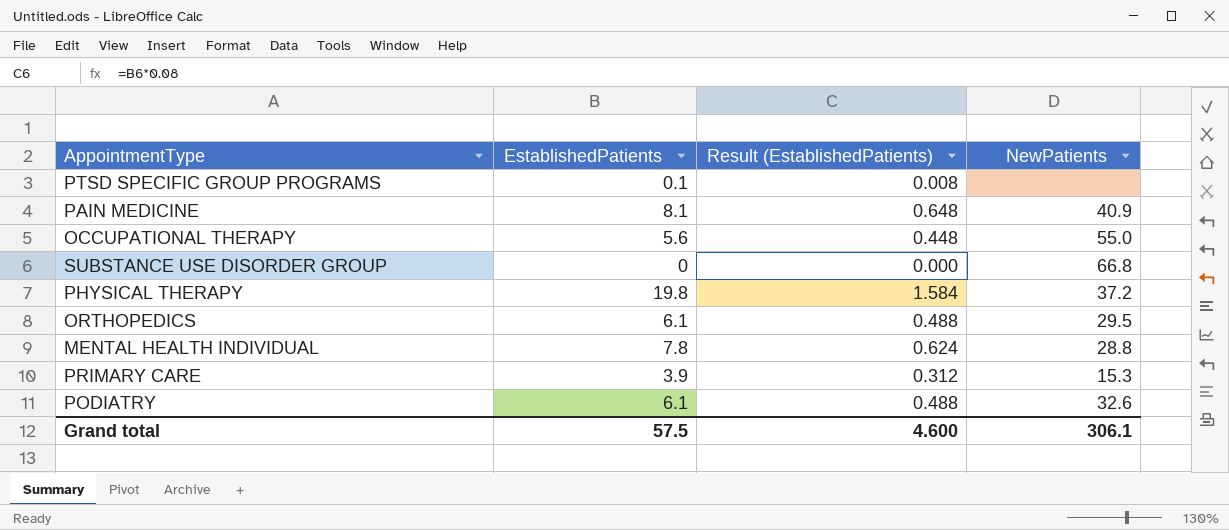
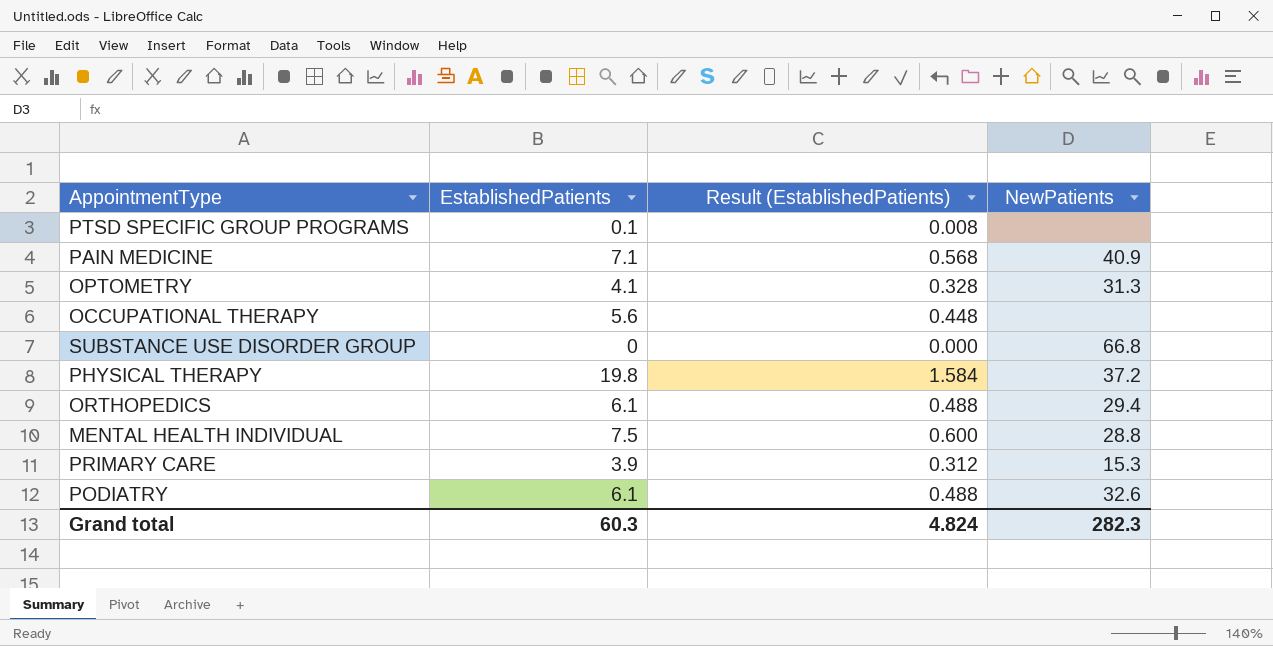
PAIN MEDICINE | EstablishedPatients: 8.1 -> 7.1
PAIN MEDICINE | Result (EstablishedPatients): 0.648 -> 0.568
row OPTOMETRY: none -> 4.1 | 0.328 | 31.3
OCCUPATIONAL THERAPY | NewPatients: 55.0 -> none
ORTHOPEDICS | NewPatients: 29.5 -> 29.4
MENTAL HEALTH INDIVIDUAL | EstablishedPatients: 7.8 -> 7.5
MENTAL HEALTH INDIVIDUAL | Result (EstablishedPatients): 0.624 -> 0.600
Grand total | EstablishedPatients: 57.5 -> 60.3
Grand total | Result (EstablishedPatients): 4.600 -> 4.824
Grand total | NewPatients: 306.1 -> 282.3

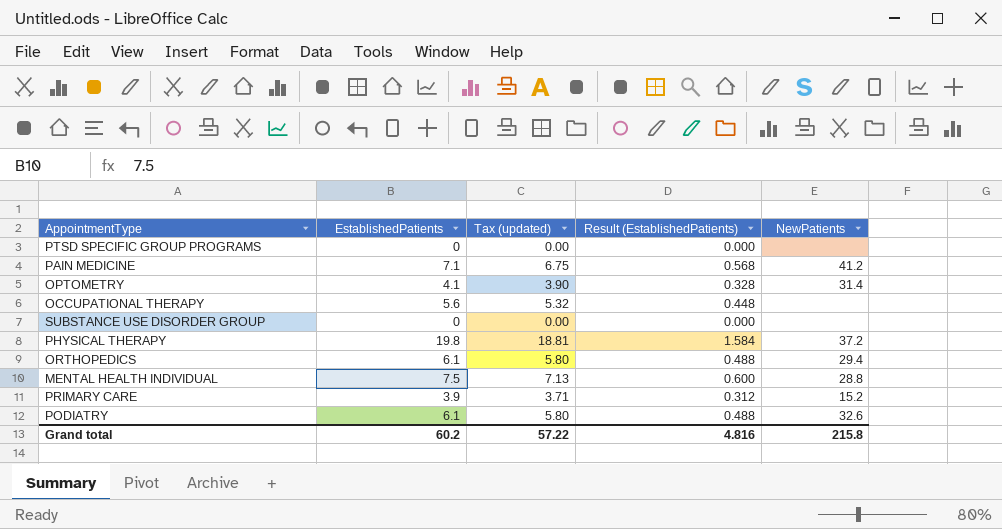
column Tax (updated) | formula: none -> [EstablishedPatients] * 0.95
PTSD SPECIFIC GROUP PROGRAMS | EstablishedPatients: 0.1 -> 0
PTSD SPECIFIC GROUP PROGRAMS | Result (EstablishedPatients): 0.008 -> 0.000
PAIN MEDICINE | NewPatients: 40.9 -> 41.2
OPTOMETRY | NewPatients: 31.3 -> 31.4
SUBSTANCE USE DISORDER GROUP | NewPatients: 66.8 -> none
PRIMARY CARE | NewPatients: 15.3 -> 15.2
Grand total | EstablishedPatients: 60.3 -> 60.2
Grand total | Result (EstablishedPatients): 4.824 -> 4.816
Grand total | NewPatients: 282.3 -> 215.8

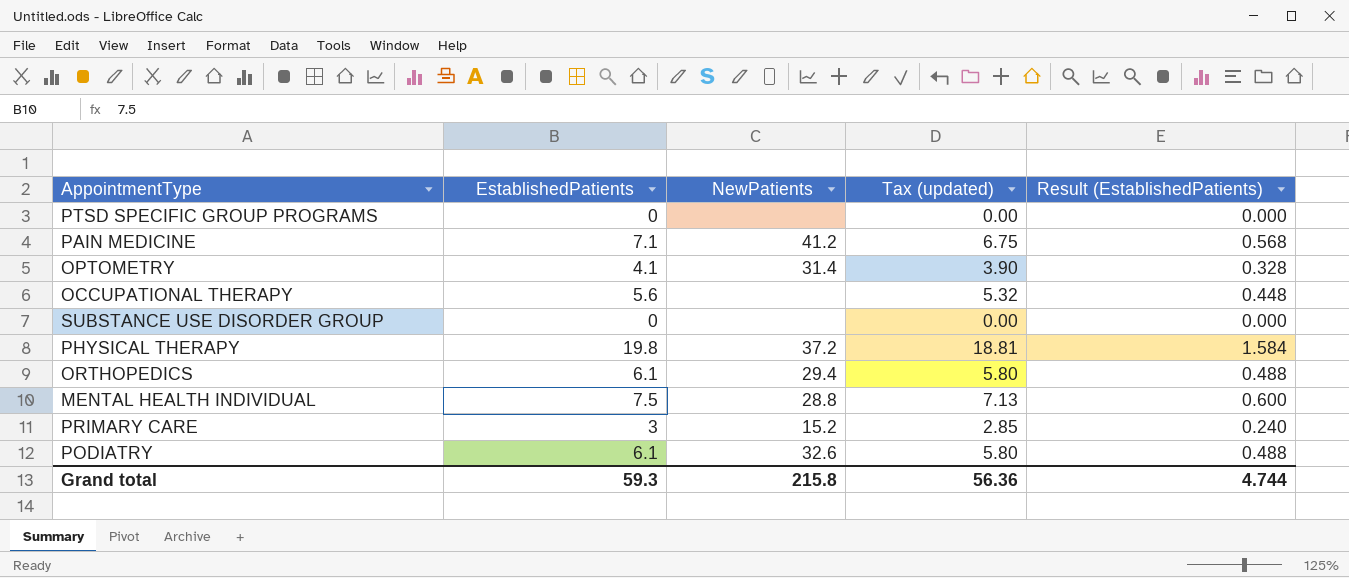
column NewPatients | position: 5 -> 3
PRIMARY CARE | EstablishedPatients: 3.9 -> 3
PRIMARY CARE | Tax (updated): 3.71 -> 2.85
PRIMARY CARE | Result (EstablishedPatients): 0.312 -> 0.240
Grand total | EstablishedPatients: 60.2 -> 59.3
Grand total | Tax (updated): 57.22 -> 56.36
Grand total | Result (EstablishedPatients): 4.816 -> 4.744

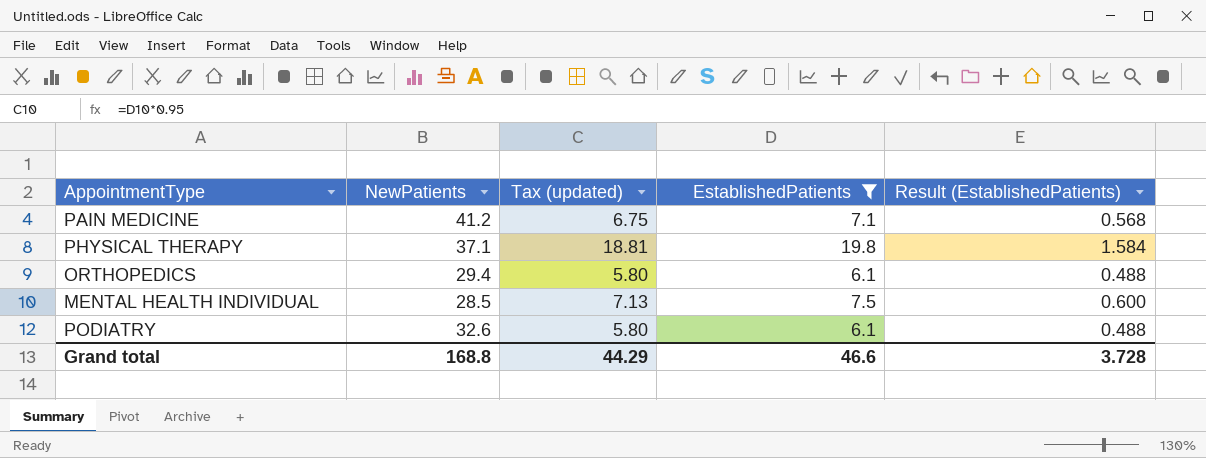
filter: none -> EstablishedPatients >= 6.1
column EstablishedPatients | position: 2 -> 4
PHYSICAL THERAPY | NewPatients: 37.2 -> 37.1
MENTAL HEALTH INDIVIDUAL | NewPatients: 28.8 -> 28.5
Grand total | NewPatients: 215.8 -> 168.8
Grand total | Tax (updated): 56.36 -> 44.29
Grand total | EstablishedPatients: 59.3 -> 46.6
Grand total | Result (EstablishedPatients): 4.744 -> 3.728

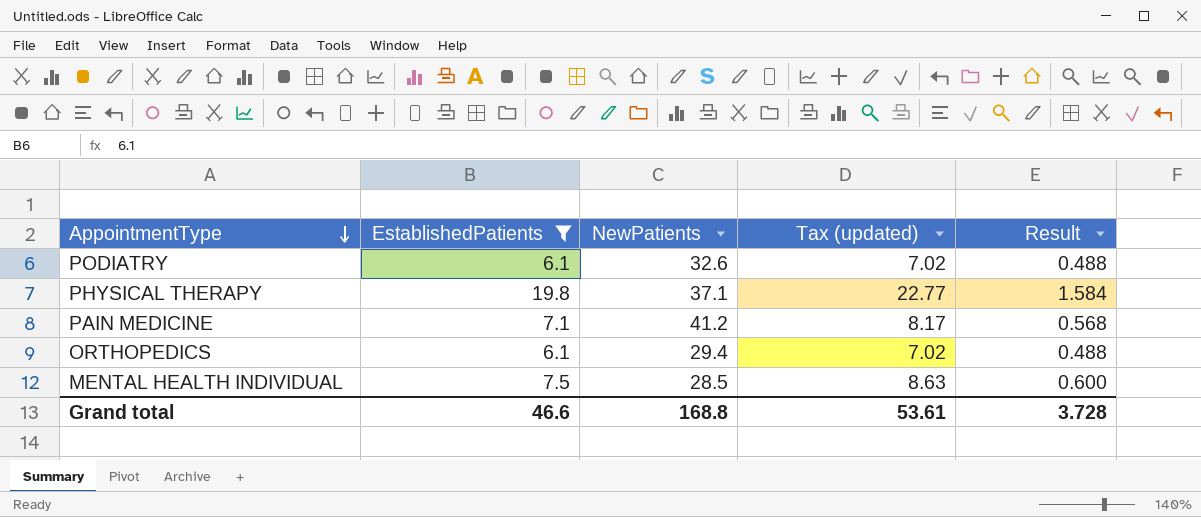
row order: none -> AppointmentType descending
column EstablishedPatients | position: 4 -> 2
column Tax (updated) | formula: [EstablishedPatients] * 0.95 -> [EstablishedPatients] * 1.15
column name: Result (EstablishedPatients) -> Result
Grand total | Tax (updated): 44.29 -> 53.61

